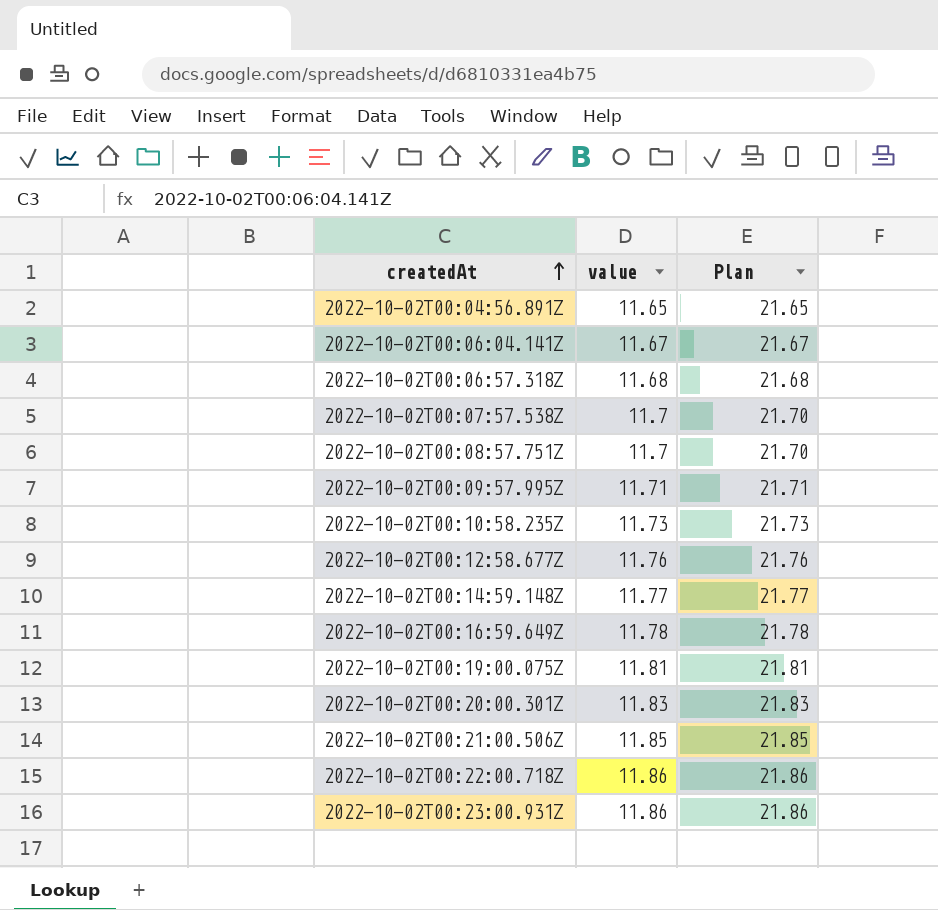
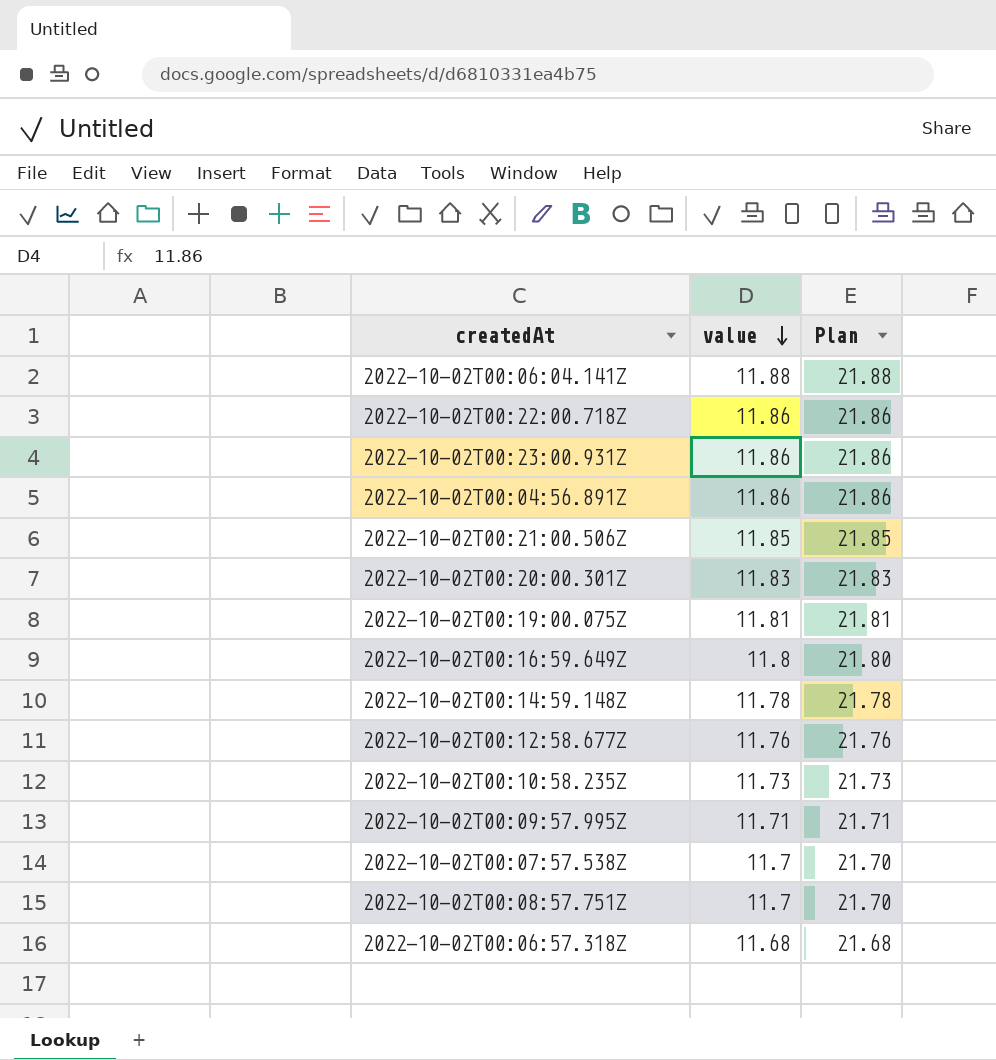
row order: createdAt ascending -> value descending
2022-10-02T00:06:04.141Z | value: 11.67 -> 11.88
2022-10-02T00:06:04.141Z | Plan: 21.67 -> 21.88
2022-10-02T00:04:56.891Z | value: 11.65 -> 11.86
2022-10-02T00:04:56.891Z | Plan: 21.65 -> 21.86
2022-10-02T00:16:59.649Z | value: 11.78 -> 11.8
2022-10-02T00:16:59.649Z | Plan: 21.78 -> 21.80
2022-10-02T00:14:59.148Z | value: 11.77 -> 11.78
2022-10-02T00:14:59.148Z | Plan: 21.77 -> 21.78

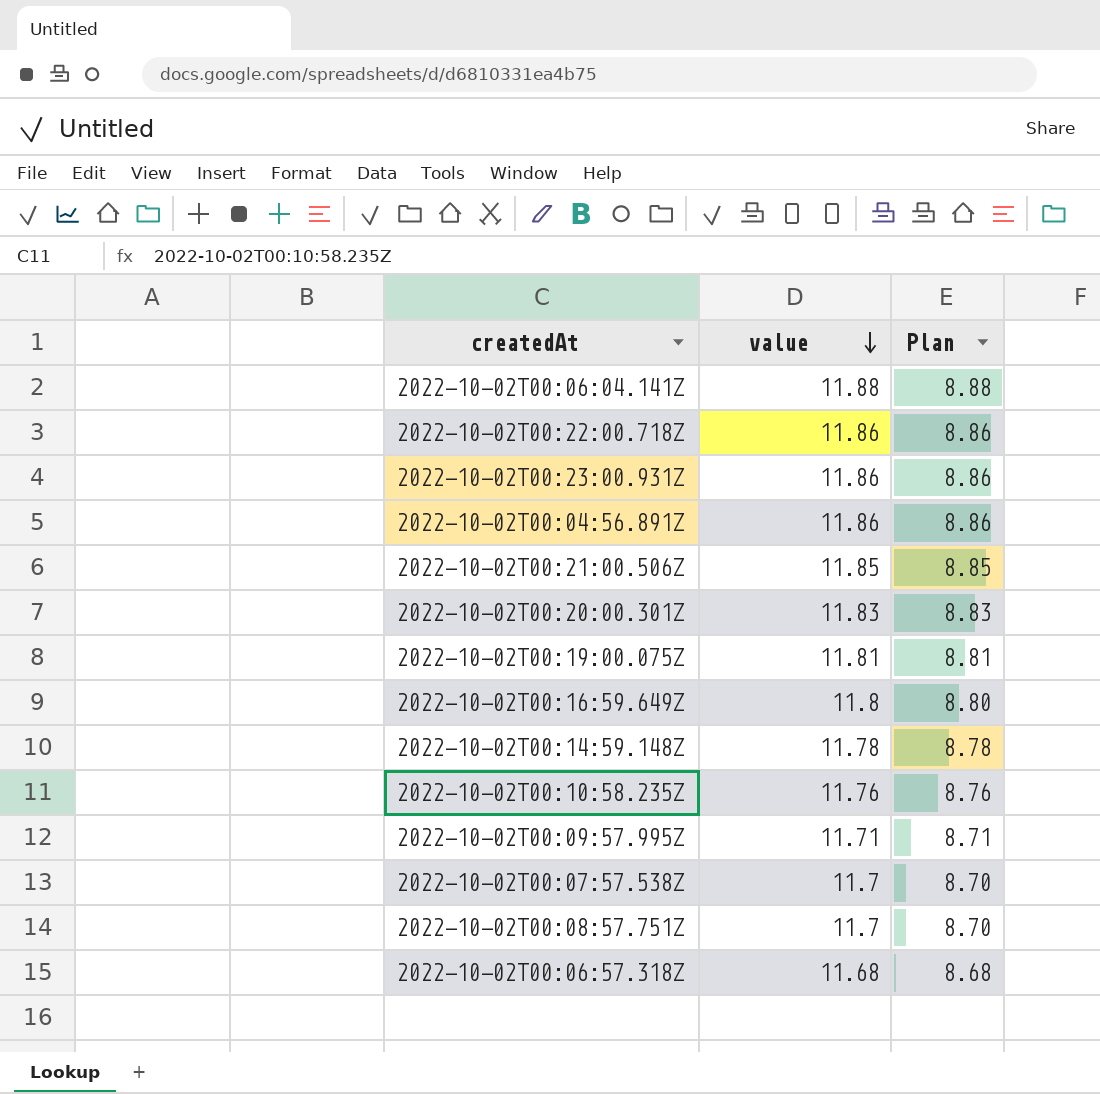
column Plan | formula: [value] + 10 -> [value] - 3
row 2022-10-02T00:12:58.677Z: 11.76 | 21.76 -> none
2022-10-02T00:10:58.235Z | value: 11.73 -> 11.76

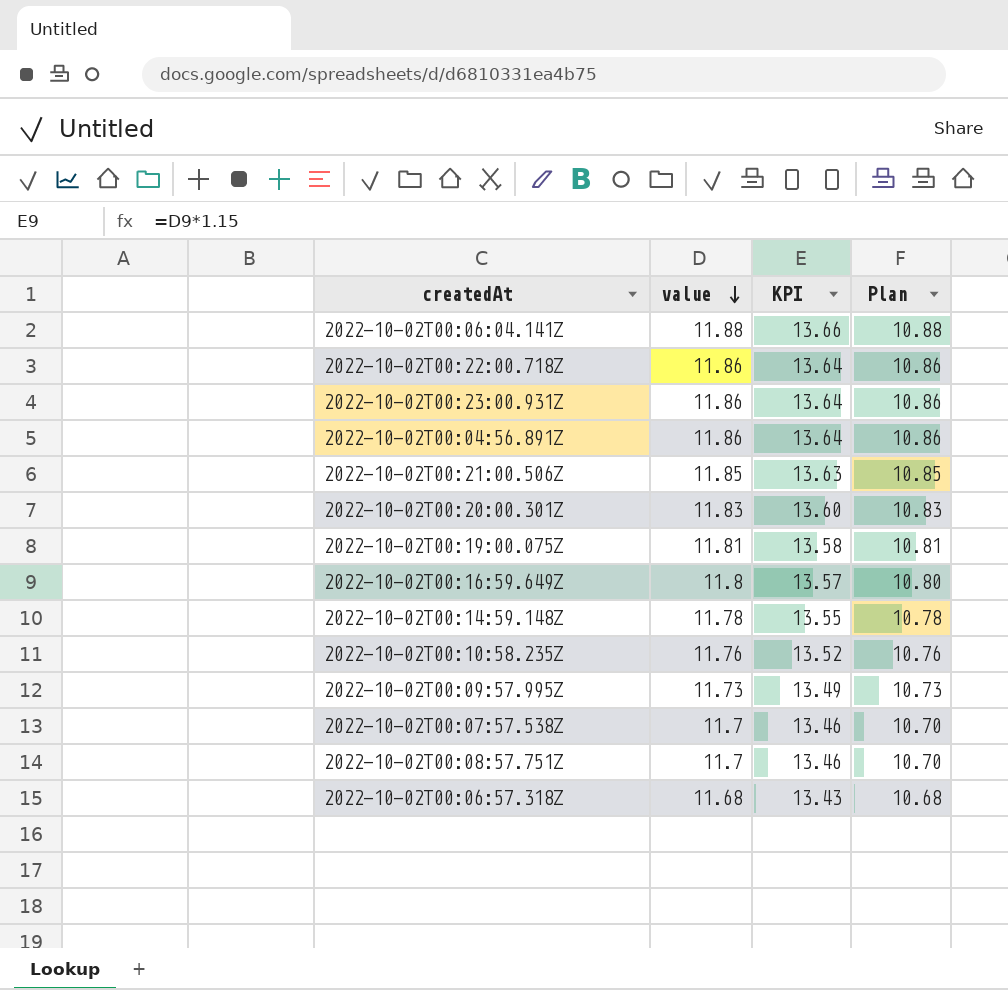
column KPI | formula: none -> [value] * 1.15
column Plan | formula: [value] - 3 -> [value] - 1
2022-10-02T00:09:57.995Z | value: 11.71 -> 11.73

